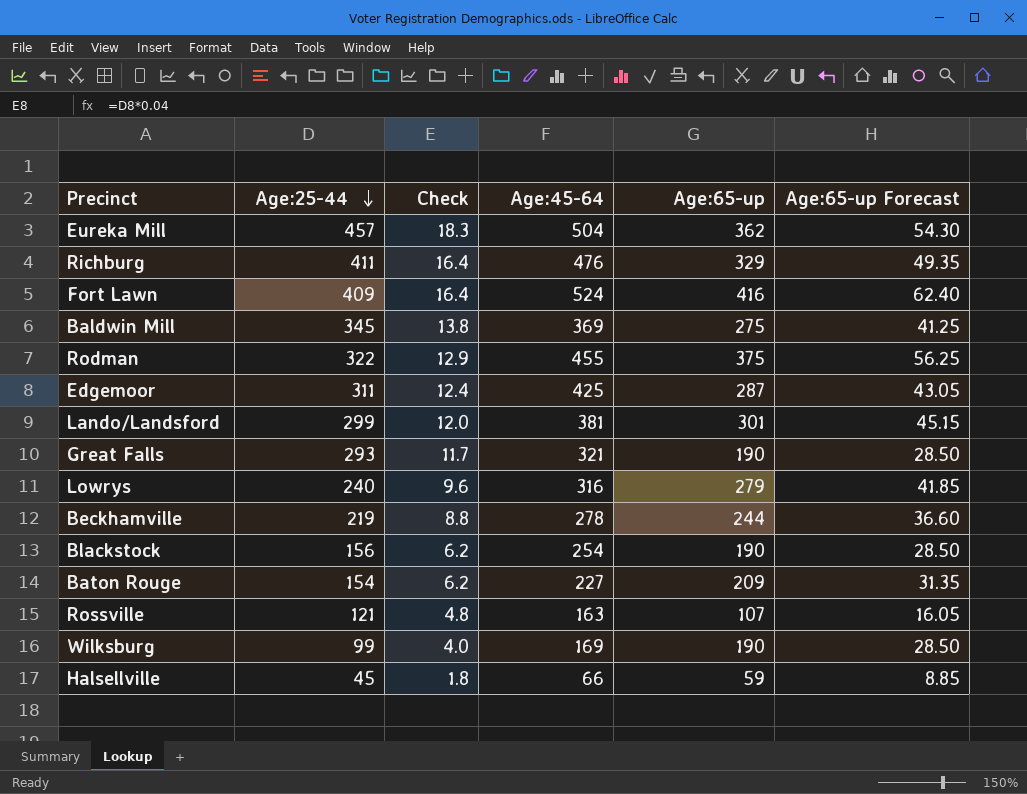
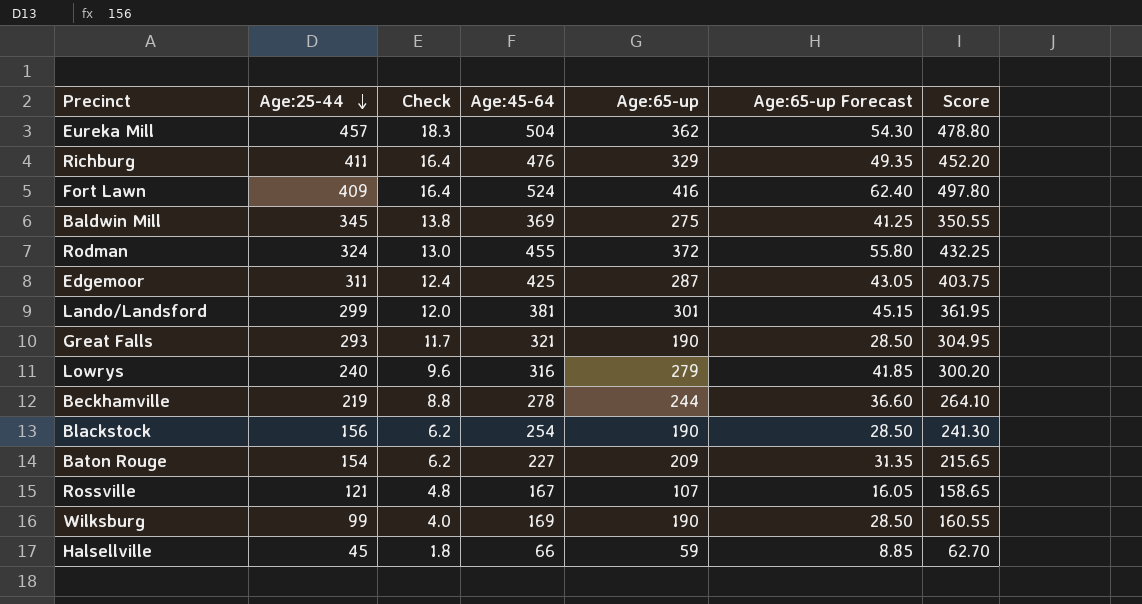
column Score | formula: none -> [Age:45-64] * 0.95
Rodman | Age:25-44: 322 -> 324
Rodman | Check: 12.9 -> 13.0
Rodman | Age:65-up: 375 -> 372
Rodman | Age:65-up Forecast: 56.25 -> 55.80
Rossville | Age:45-64: 163 -> 167

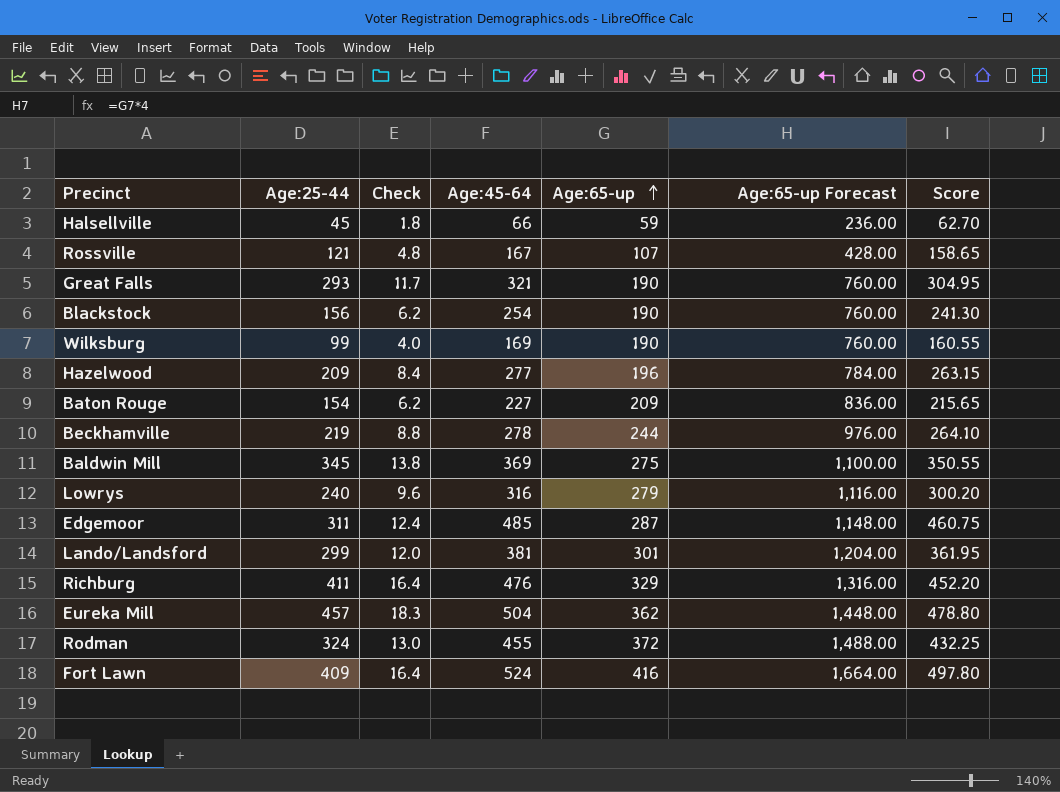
row order: Age:25-44 descending -> Age:65-up ascending
column Age:65-up Forecast | formula: [Age:65-up] * 0.15 -> [Age:65-up] * 4
row Hazelwood: none -> 209 | 8.4 | 277 | 196 | 784.00 | 263.15
Edgemoor | Age:45-64: 425 -> 485
Edgemoor | Score: 403.75 -> 460.75

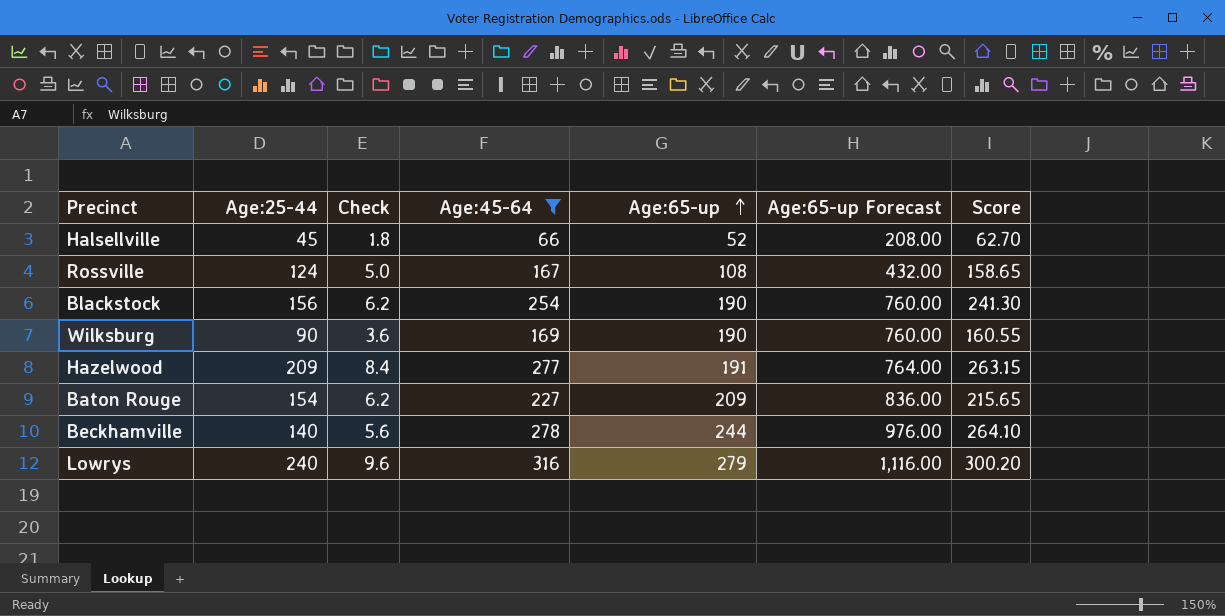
filter: none -> Age:45-64 <= 316
Halsellville | Age:65-up: 59 -> 52
Halsellville | Age:65-up Forecast: 236.00 -> 208.00
Rossville | Age:25-44: 121 -> 124
Rossville | Check: 4.8 -> 5.0
Rossville | Age:65-up: 107 -> 108
Rossville | Age:65-up Forecast: 428.00 -> 432.00
Wilksburg | Age:25-44: 99 -> 90
Wilksburg | Check: 4.0 -> 3.6
Hazelwood | Age:65-up: 196 -> 191
Hazelwood | Age:65-up Forecast: 784.00 -> 764.00
Beckhamville | Age:25-44: 219 -> 140
Beckhamville | Check: 8.8 -> 5.6

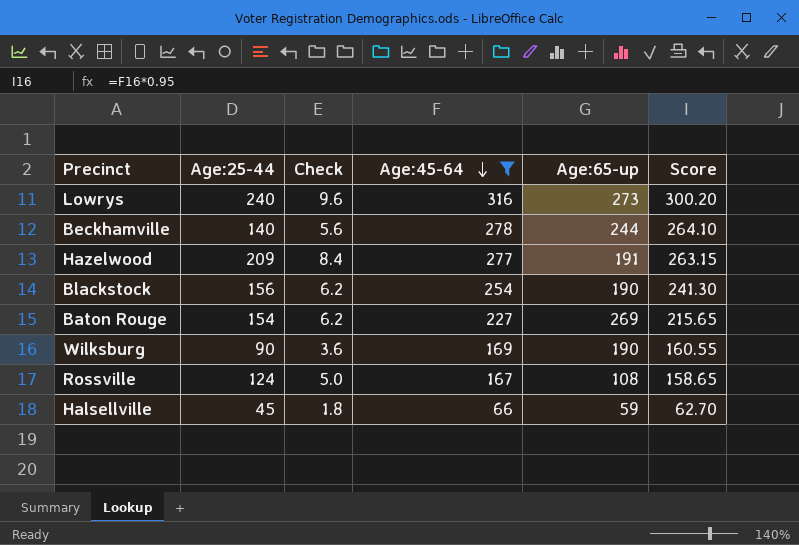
row order: Age:65-up ascending -> Age:45-64 descending
column Age:65-up Forecast | formula: [Age:65-up] * 4 -> none
Lowrys | Age:65-up: 279 -> 273
Baton Rouge | Age:65-up: 209 -> 269
Halsellville | Age:65-up: 52 -> 59

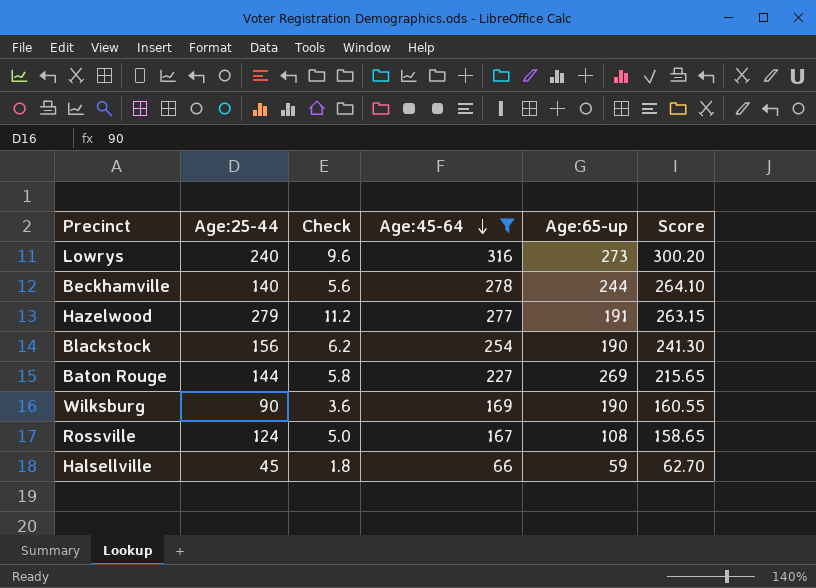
Hazelwood | Age:25-44: 209 -> 279
Hazelwood | Check: 8.4 -> 11.2
Baton Rouge | Age:25-44: 154 -> 144
Baton Rouge | Check: 6.2 -> 5.8

